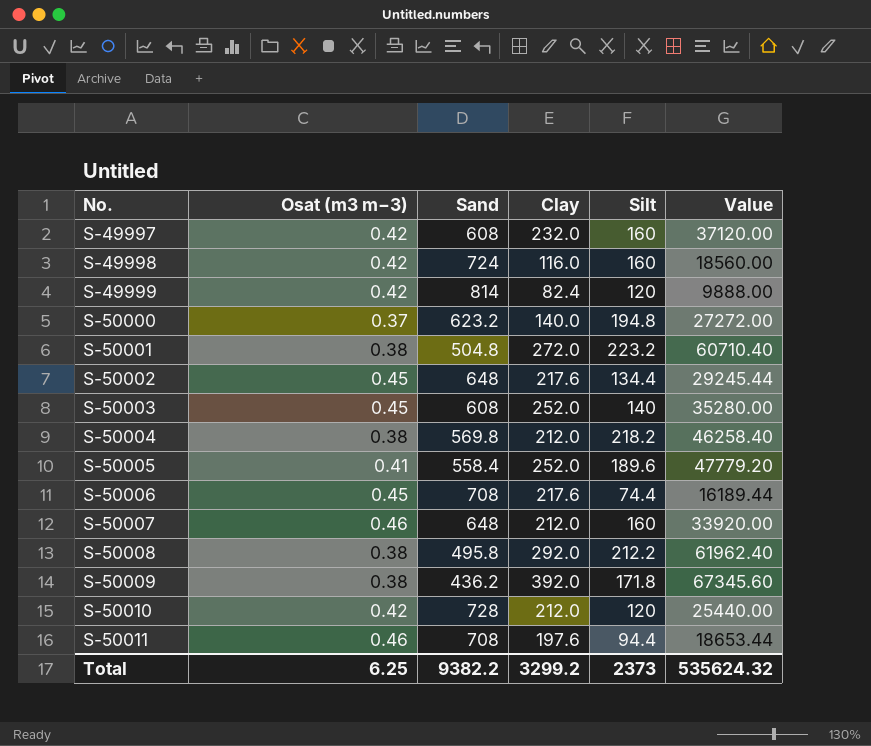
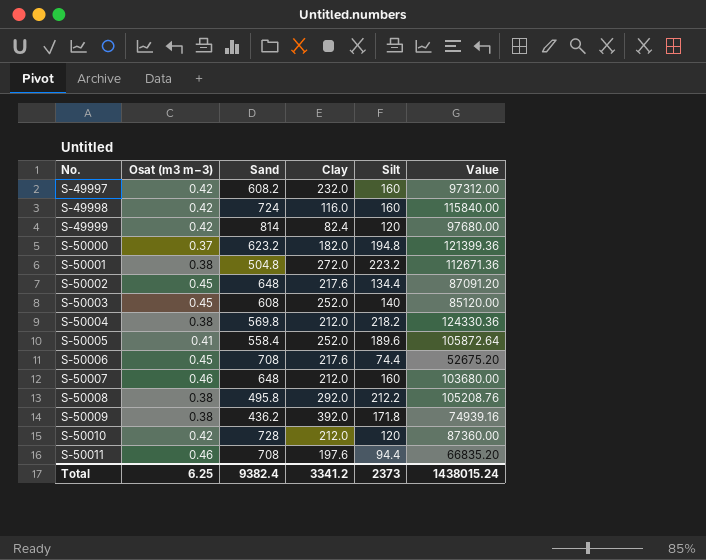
column Value | formula: [Clay] * [Silt] -> [Sand] * [Silt]
S-49997 | Sand: 608 -> 608.2
S-50000 | Clay: 140.0 -> 182.0
Total | Sand: 9382.2 -> 9382.4
Total | Clay: 3299.2 -> 3341.2
Total | Value: 535624.32 -> 1438015.24

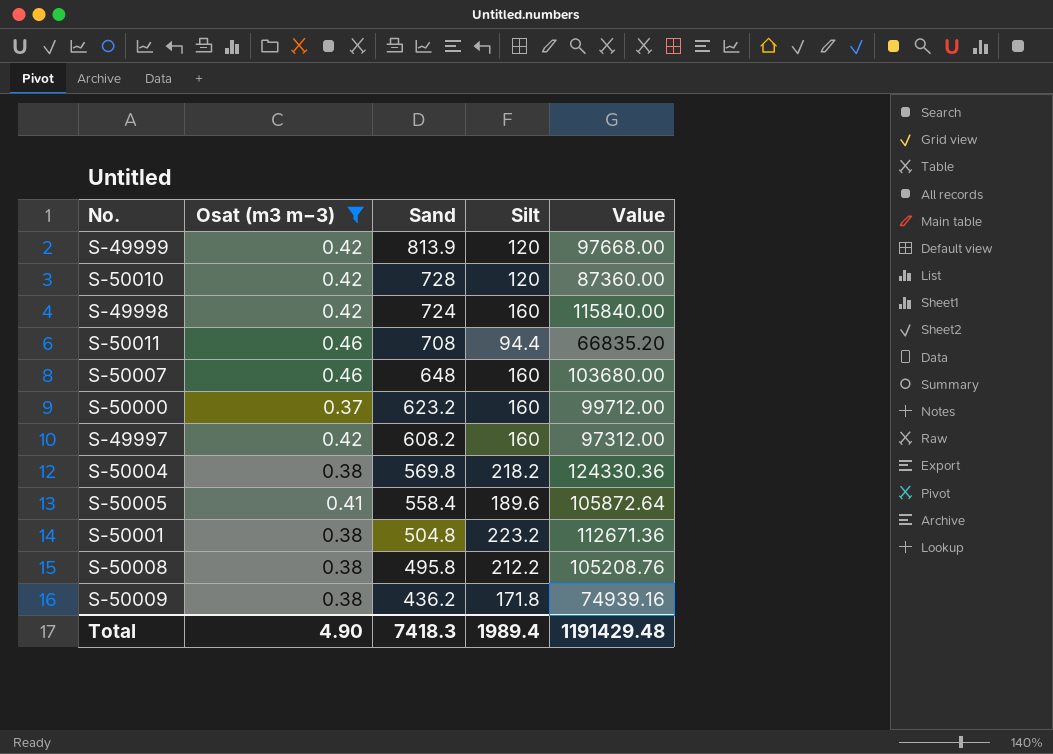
filter: none -> Osat (m3 m−3) != 0.45
row order: No. ascending -> Sand descending
column Clay | position: 4 -> none
S-49999 | Sand: 814 -> 813.9
S-49999 | Value: 97680.00 -> 97668.00
S-50000 | Silt: 194.8 -> 160
S-50000 | Value: 121399.36 -> 99712.00
Total | Osat (m3 m−3): 6.25 -> 4.90
Total | Sand: 9382.4 -> 7418.3
Total | Silt: 2373 -> 1989.4
Total | Value: 1438015.24 -> 1191429.48

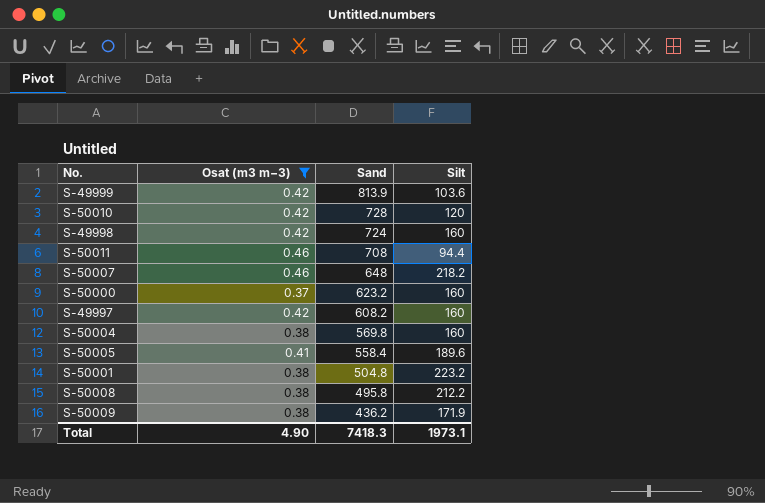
column Value | formula: [Sand] * [Silt] -> none
S-49999 | Silt: 120 -> 103.6
S-50007 | Silt: 160 -> 218.2
S-50004 | Silt: 218.2 -> 160
S-50009 | Silt: 171.8 -> 171.9
Total | Silt: 1989.4 -> 1973.1

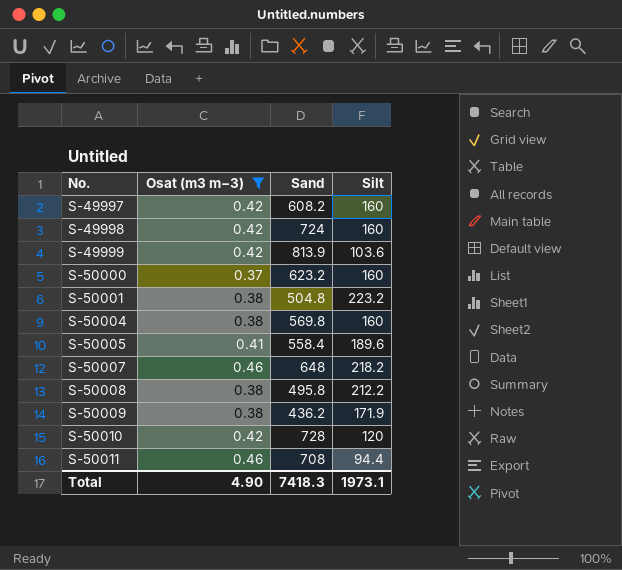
row order: Sand descending -> No. ascending

